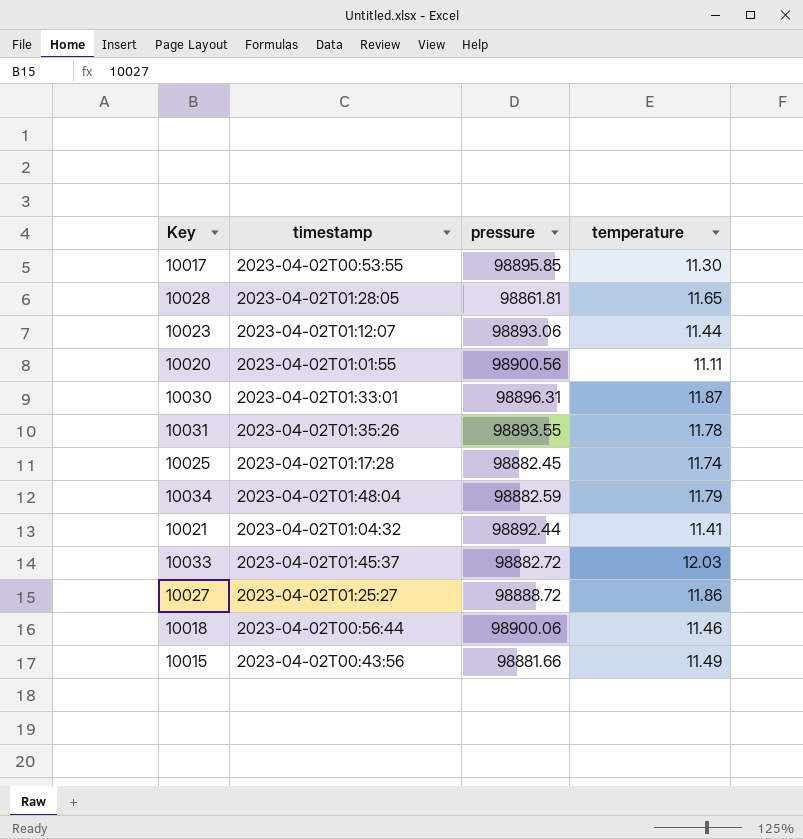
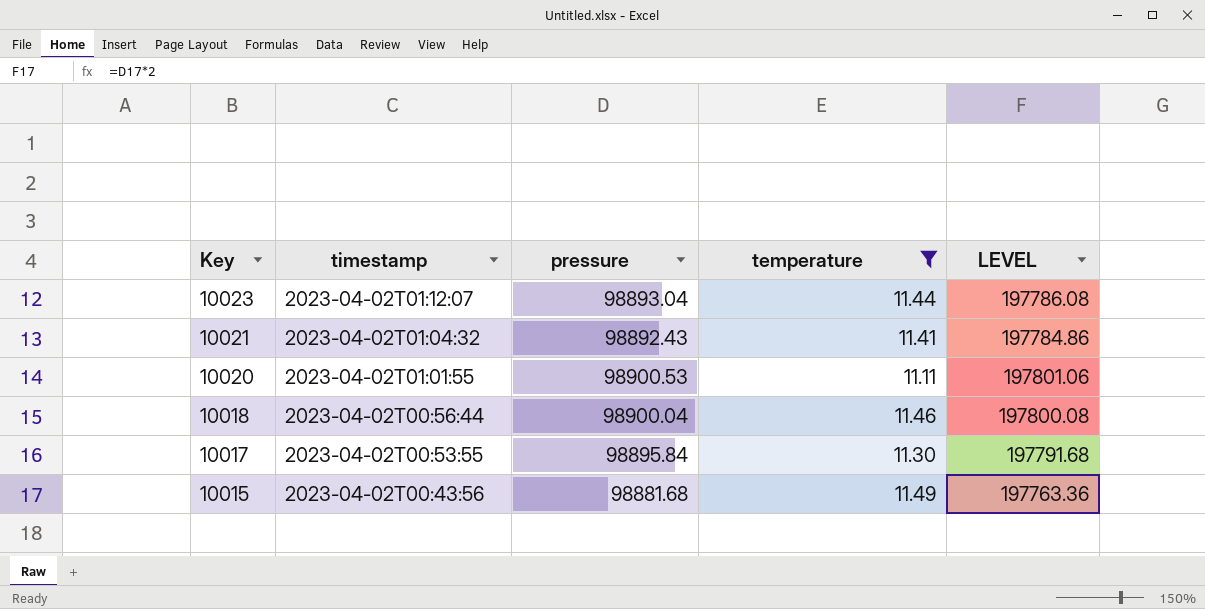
filter: none -> temperature <= 11.49
row order: none -> Key descending
column LEVEL | formula: none -> [pressure] * 2
10023 | pressure: 98893.06 -> 98893.04
10021 | pressure: 98892.44 -> 98892.43
10020 | pressure: 98900.56 -> 98900.53
10018 | pressure: 98900.06 -> 98900.04
10017 | pressure: 98895.85 -> 98895.84
10015 | pressure: 98881.66 -> 98881.68

